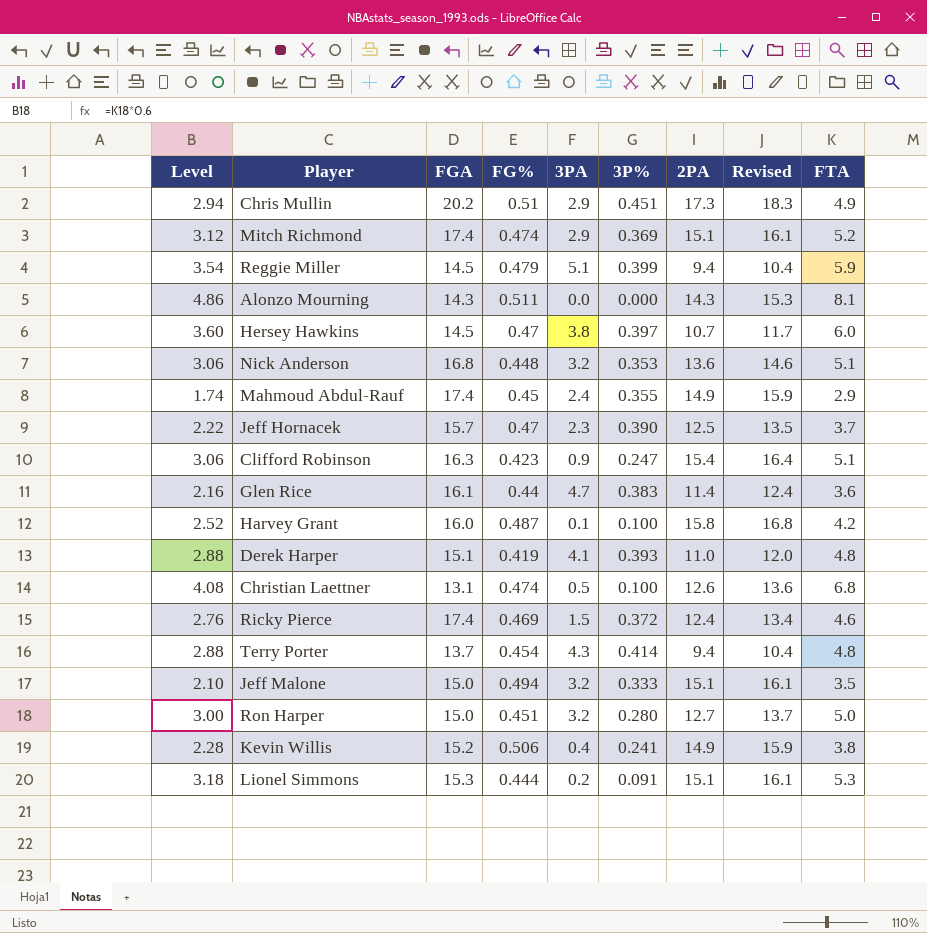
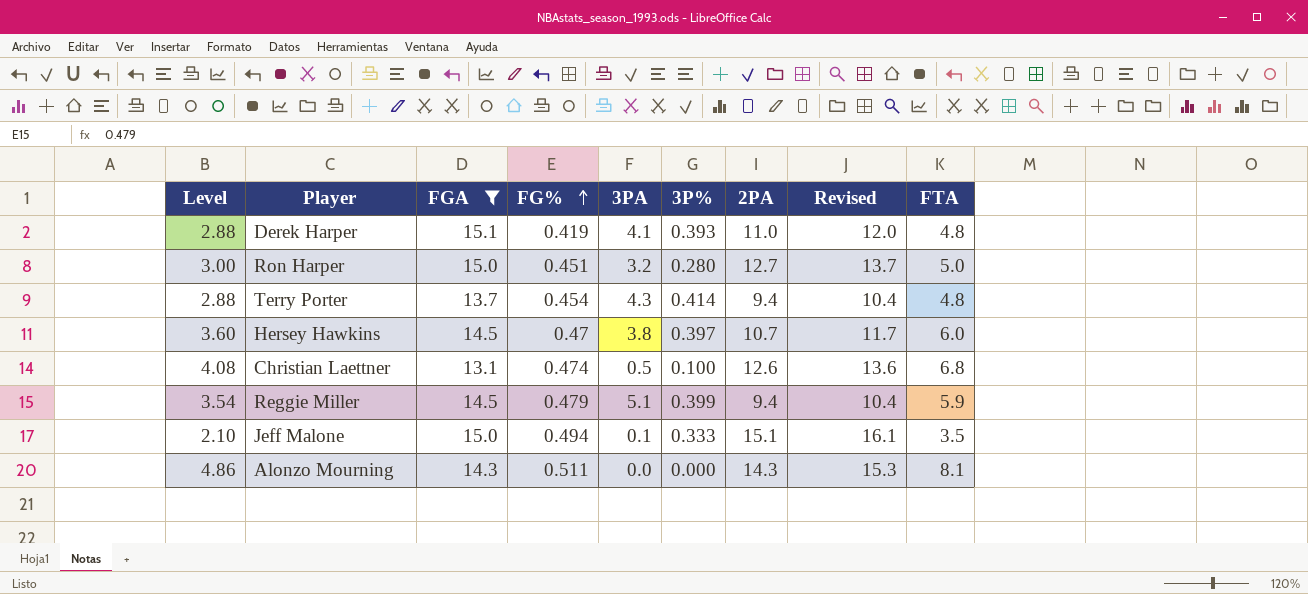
filter: none -> FGA <= 15.1
row order: none -> FG% ascending
Jeff Malone | 3PA: 3.2 -> 0.1

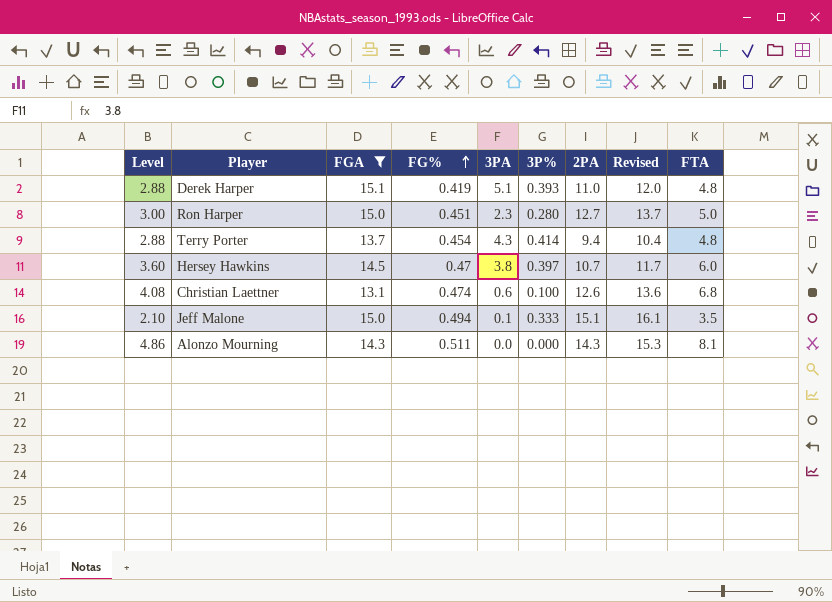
row Reggie Miller: 3.54 | 14.5 | 0.479 | 5.1 | 0.399 | 9.4 | 10.4 | 5.9 -> none
Derek Harper | 3PA: 4.1 -> 5.1
Ron Harper | 3PA: 3.2 -> 2.3
Christian Laettner | 3PA: 0.5 -> 0.6

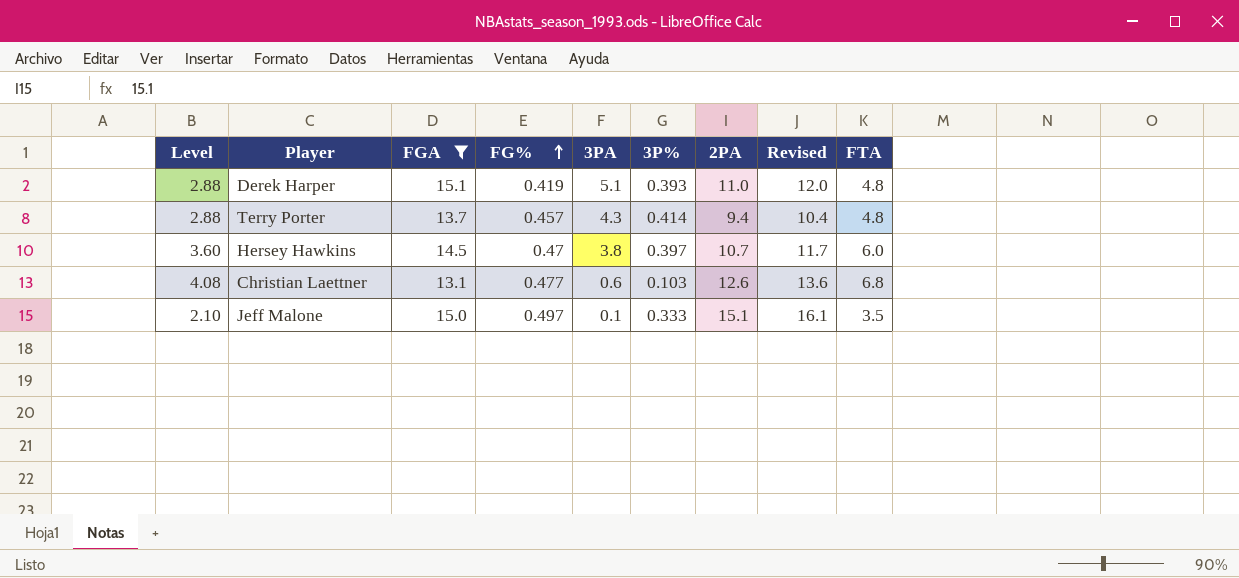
row Ron Harper: 3.00 | 15.0 | 0.451 | 2.3 | 0.280 | 12.7 | 13.7 | 5.0 -> none
row Alonzo Mourning: 4.86 | 14.3 | 0.511 | 0.0 | 0.000 | 14.3 | 15.3 | 8.1 -> none
Terry Porter | FG%: 0.454 -> 0.457
Christian Laettner | FG%: 0.474 -> 0.477
Christian Laettner | 3P%: 0.100 -> 0.103
Jeff Malone | FG%: 0.494 -> 0.497

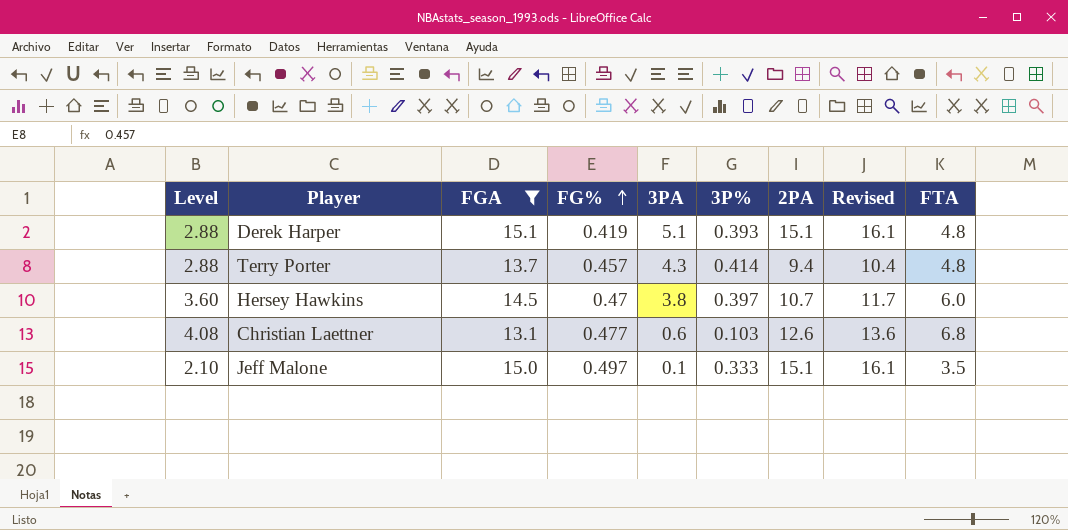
Derek Harper | 2PA: 11.0 -> 15.1
Derek Harper | Revised: 12.0 -> 16.1

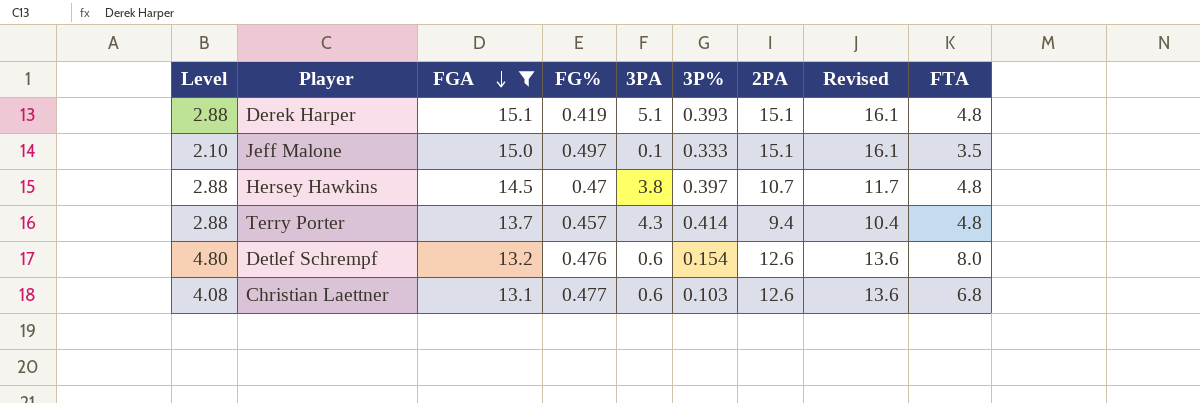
row order: FG% ascending -> FGA descending
Hersey Hawkins | Level: 3.60 -> 2.88
Hersey Hawkins | FTA: 6.0 -> 4.8
row Detlef Schrempf: none -> 4.80 | 13.2 | 0.476 | 0.6 | 0.154 | 12.6 | 13.6 | 8.0

